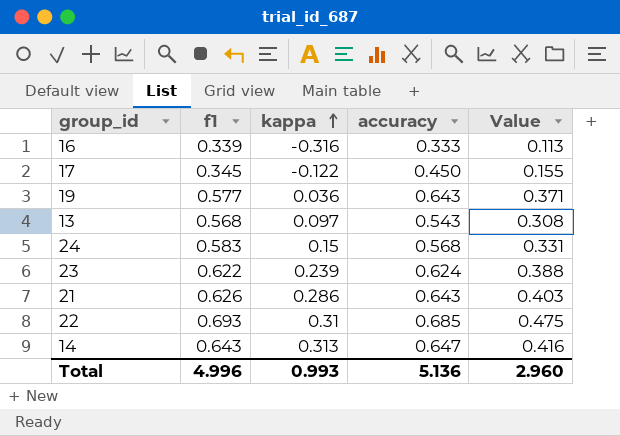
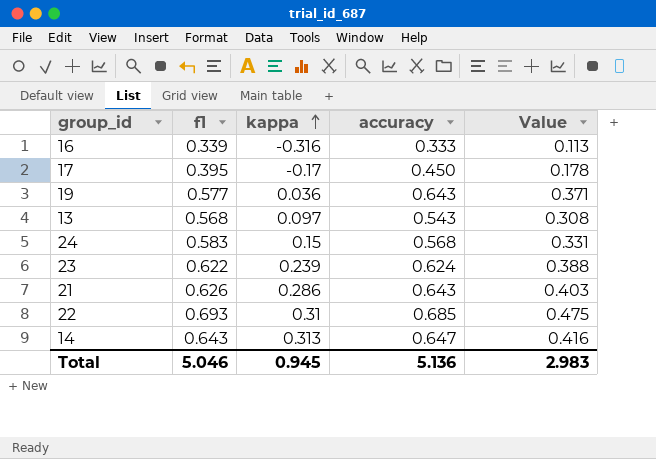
17 | f1: 0.345 -> 0.395
17 | kappa: -0.122 -> -0.17
17 | Value: 0.155 -> 0.178
Total | f1: 4.996 -> 5.046
Total | kappa: 0.993 -> 0.945
Total | Value: 2.960 -> 2.983

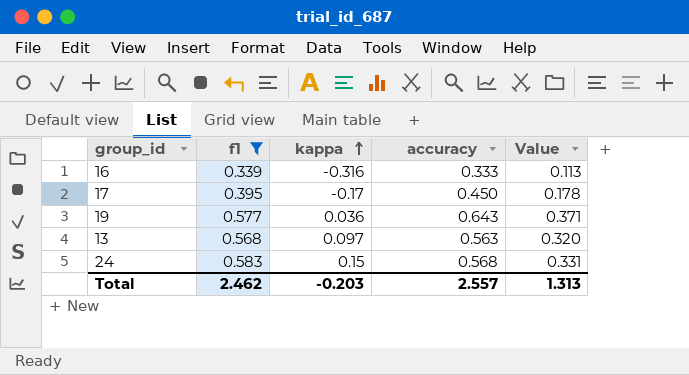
filter: none -> f1 <= 0.583
13 | accuracy: 0.543 -> 0.563
13 | Value: 0.308 -> 0.320
Total | f1: 5.046 -> 2.462
Total | kappa: 0.945 -> -0.203
Total | accuracy: 5.136 -> 2.557
Total | Value: 2.983 -> 1.313

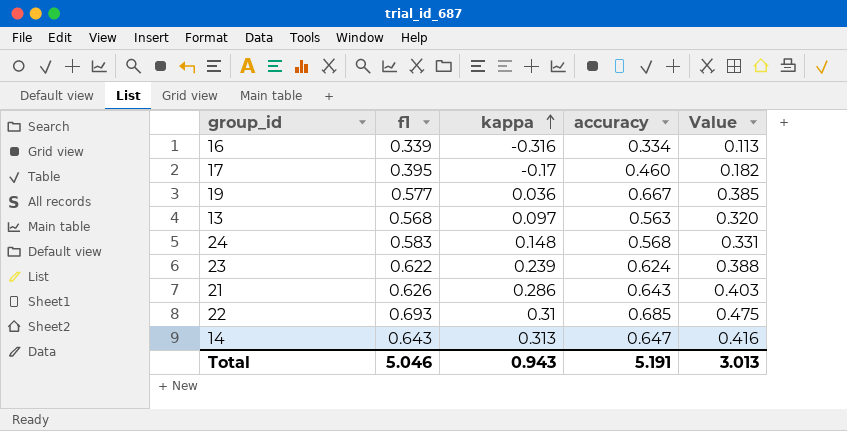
filter: f1 <= 0.583 -> none
16 | accuracy: 0.333 -> 0.334
17 | accuracy: 0.450 -> 0.460
17 | Value: 0.178 -> 0.182
19 | accuracy: 0.643 -> 0.667
19 | Value: 0.371 -> 0.385
24 | kappa: 0.15 -> 0.148
Total | f1: 2.462 -> 5.046
Total | kappa: -0.203 -> 0.943
Total | accuracy: 2.557 -> 5.191
Total | Value: 1.313 -> 3.013

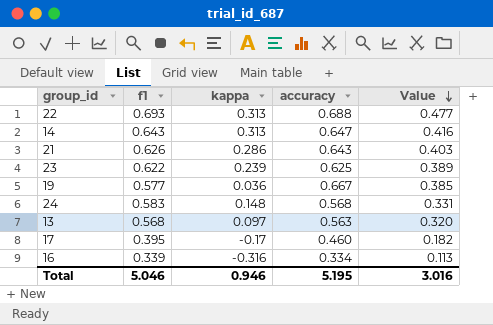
row order: kappa ascending -> Value descending
22 | kappa: 0.31 -> 0.313
22 | accuracy: 0.685 -> 0.688
22 | Value: 0.475 -> 0.477
23 | accuracy: 0.624 -> 0.625
23 | Value: 0.388 -> 0.389
Total | kappa: 0.943 -> 0.946
Total | accuracy: 5.191 -> 5.195
Total | Value: 3.013 -> 3.016

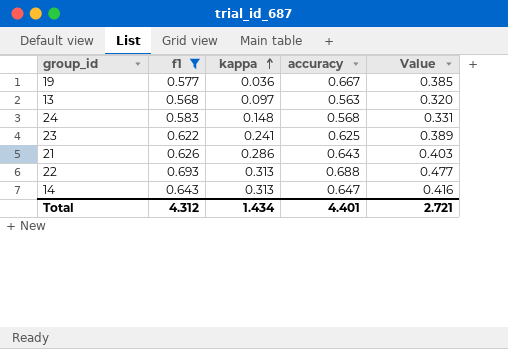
filter: none -> f1 >= 0.568
row order: Value descending -> kappa ascending
23 | kappa: 0.239 -> 0.241
Total | f1: 5.046 -> 4.312
Total | kappa: 0.946 -> 1.434
Total | accuracy: 5.195 -> 4.401
Total | Value: 3.016 -> 2.721

